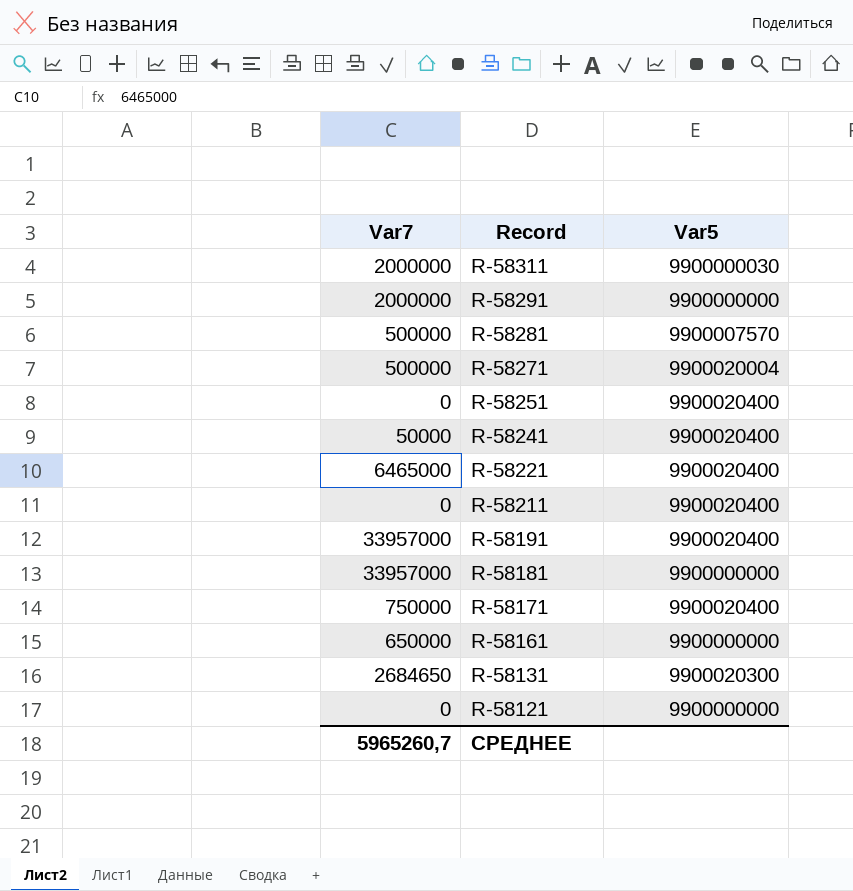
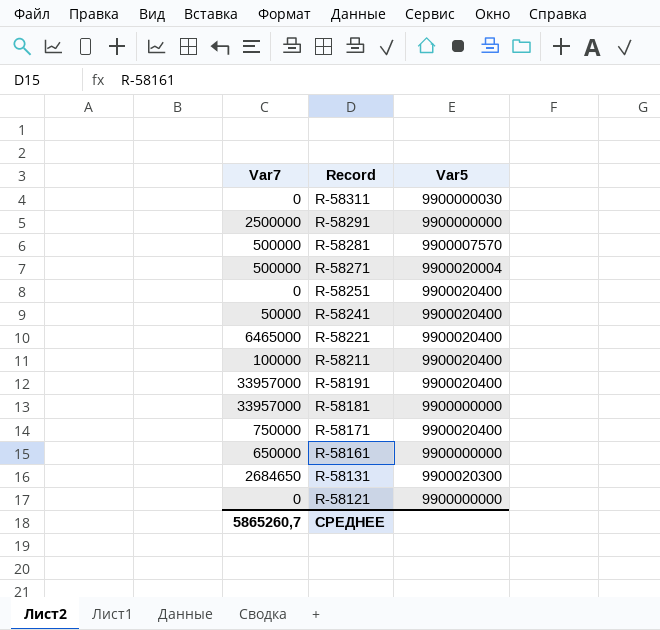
R-58311 | Var7: 2000000 -> 0
R-58291 | Var7: 2000000 -> 2500000
R-58211 | Var7: 0 -> 100000
СРЕДНЕЕ | Var7: 5965260,7 -> 5865260,7

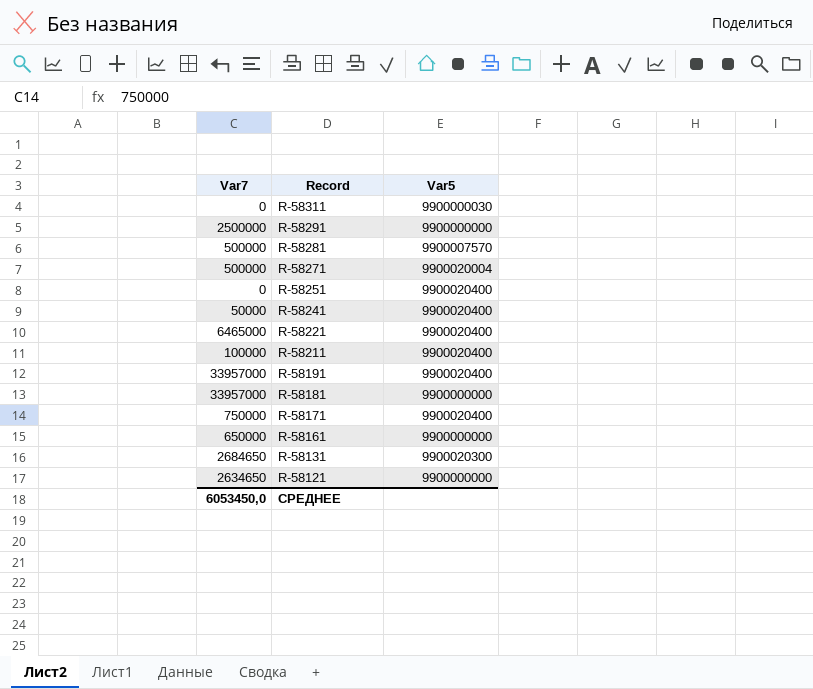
R-58121 | Var7: 0 -> 2634650
СРЕДНЕЕ | Var7: 5865260,7 -> 6053450,0

